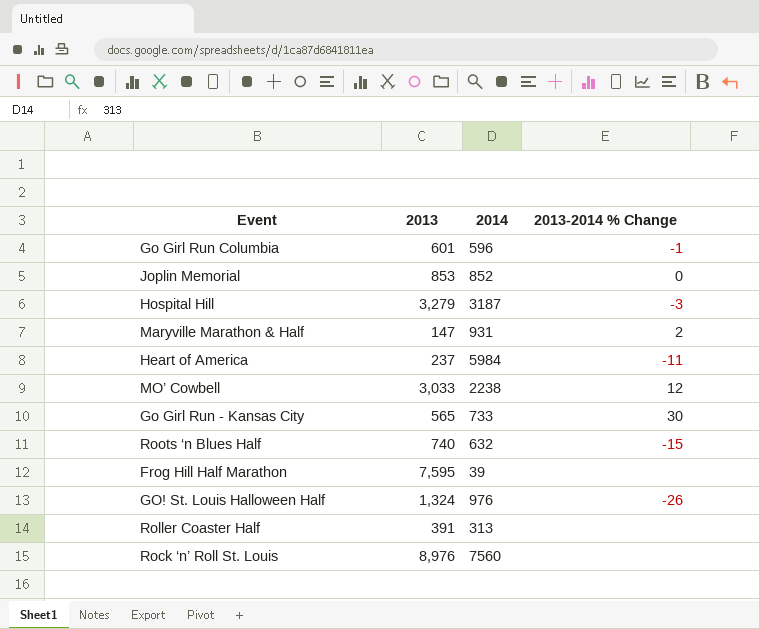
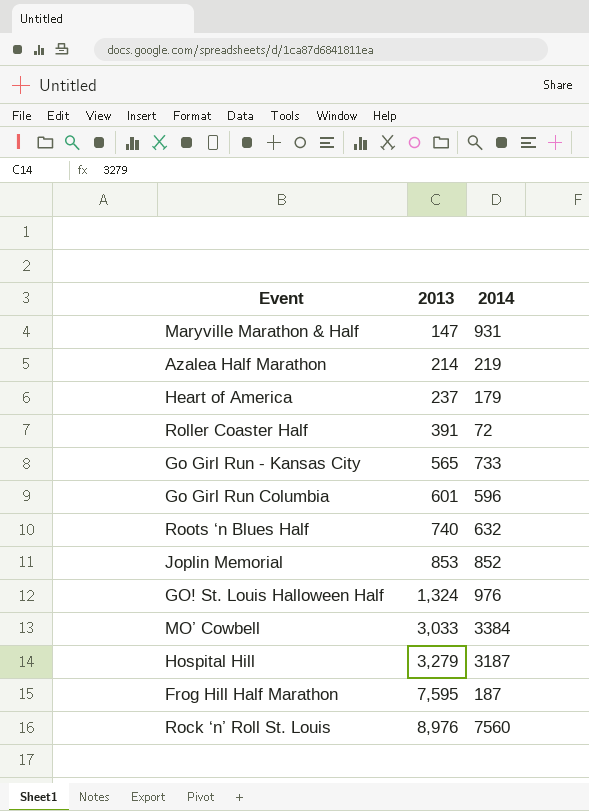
row order: none -> 2013 ascending
column 2013-2014 % Change | position: 4 -> none
row Azalea Half Marathon: none -> 214 | 219
Heart of America | 2014: 5984 -> 179
Roller Coaster Half | 2014: 313 -> 72
MO’ Cowbell | 2014: 2238 -> 3384
Frog Hill Half Marathon | 2014: 39 -> 187

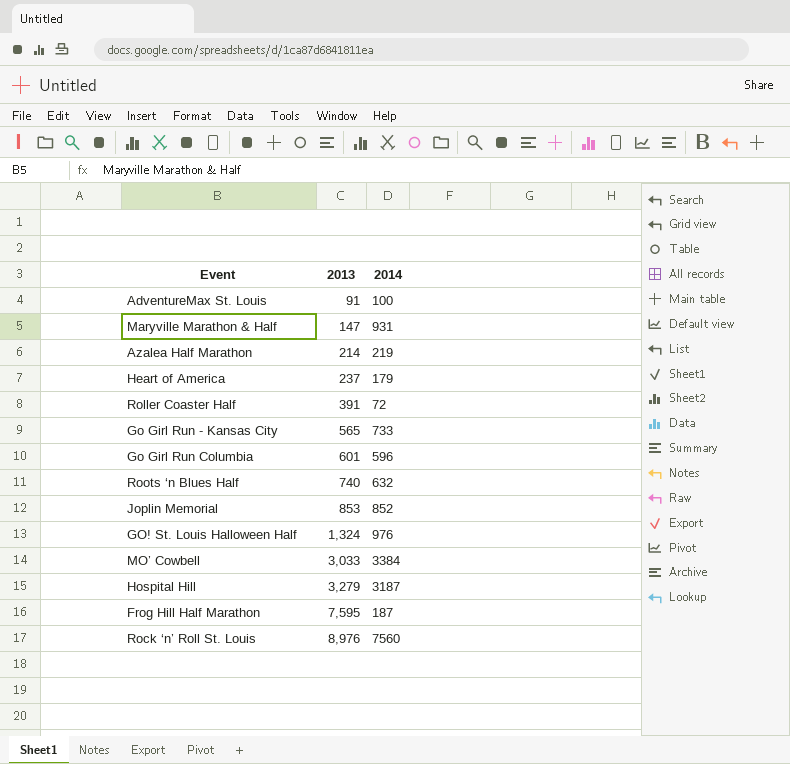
row AdventureMax St. Louis: none -> 91 | 100

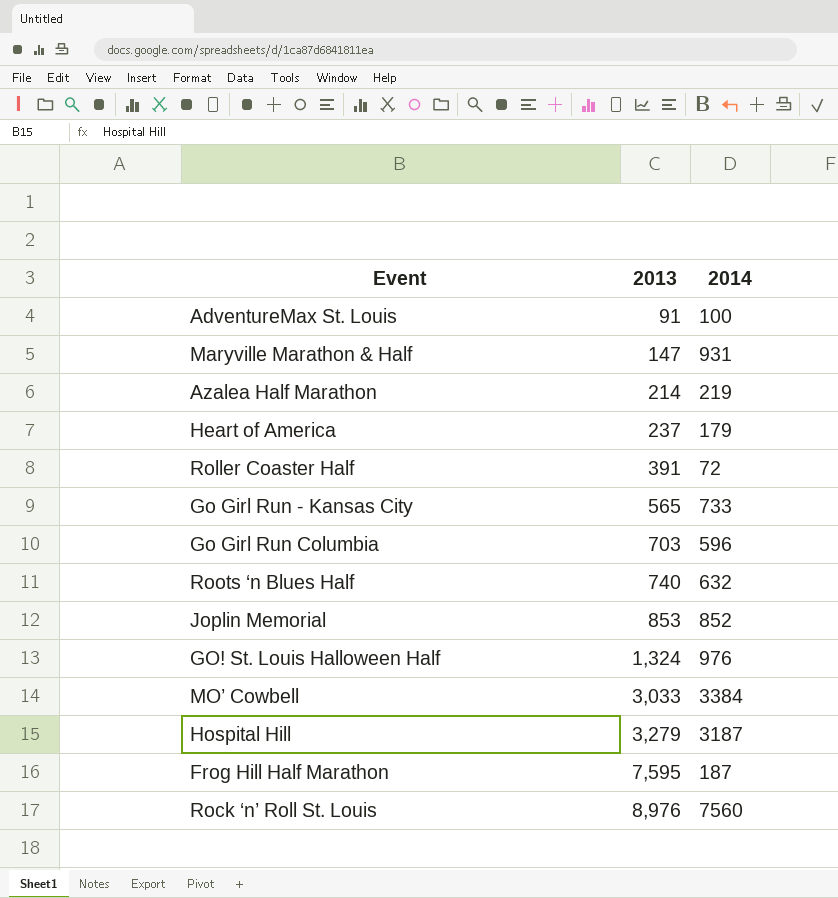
Go Girl Run Columbia | 2013: 601 -> 703

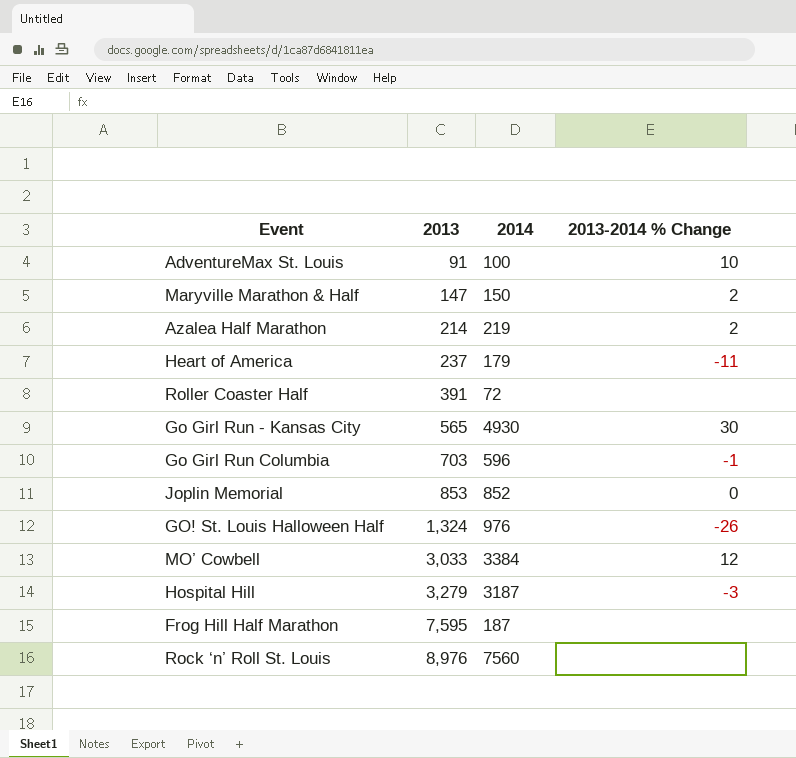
column 2013-2014 % Change | position: none -> 4
row Roots ‘n Blues Half: 740 | 632 -> none
Maryville Marathon & Half | 2014: 931 -> 150
Go Girl Run - Kansas City | 2014: 733 -> 4930

